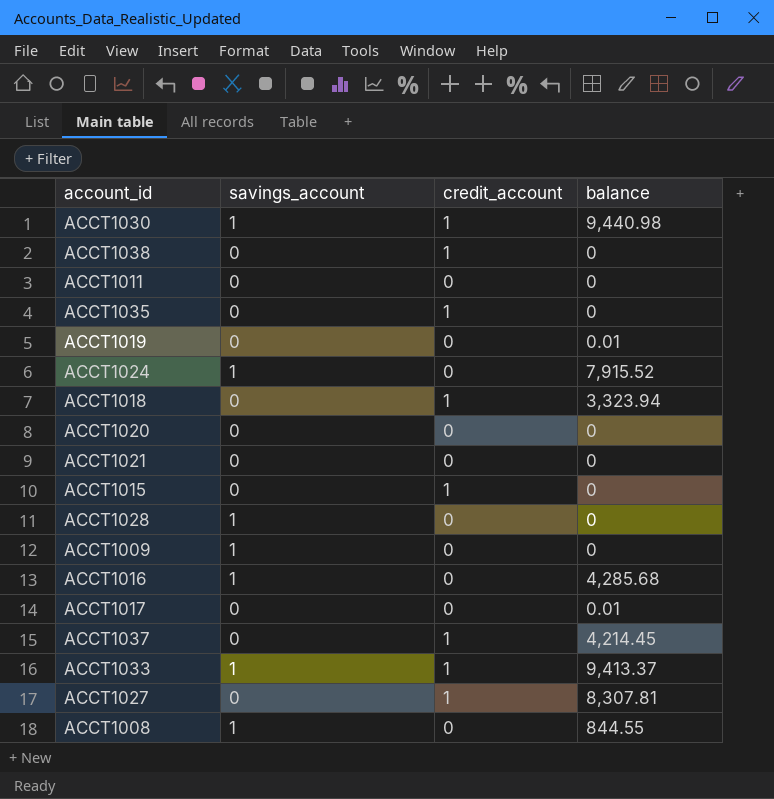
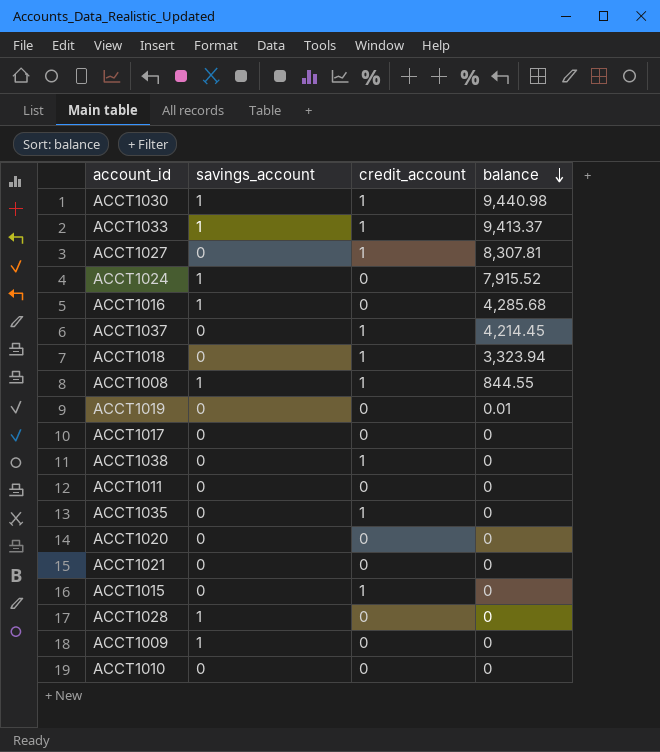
row order: none -> balance descending
ACCT1008 | credit_account: 0 -> 1
ACCT1017 | balance: 0.01 -> 0
row ACCT1010: none -> 0 | 0 | 0

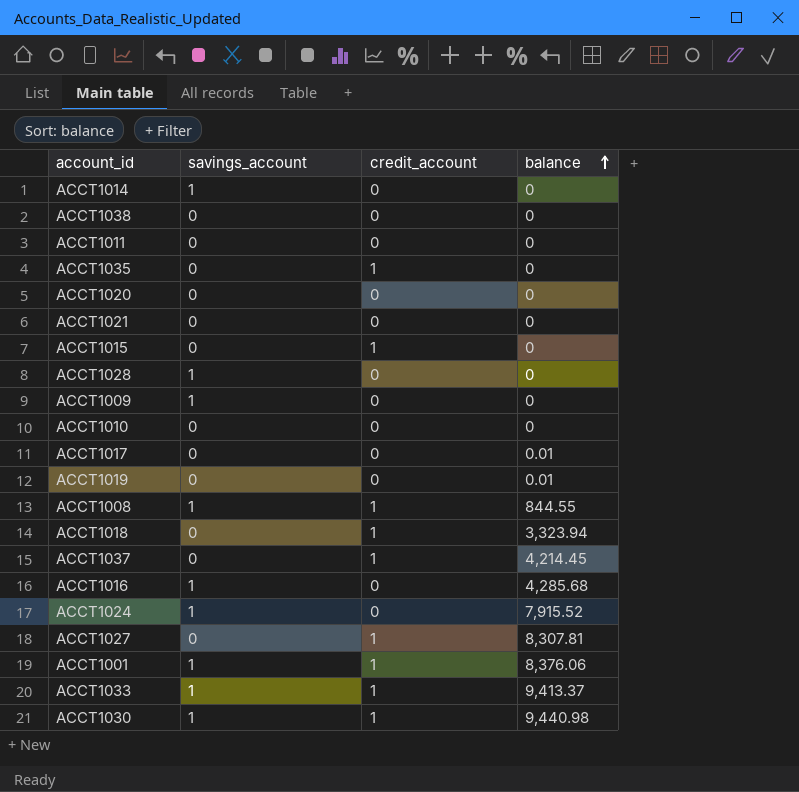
row order: balance descending -> balance ascending
row ACCT1014: none -> 1 | 0 | 0
ACCT1038 | credit_account: 1 -> 0
ACCT1017 | balance: 0 -> 0.01
row ACCT1001: none -> 1 | 1 | 8,376.06

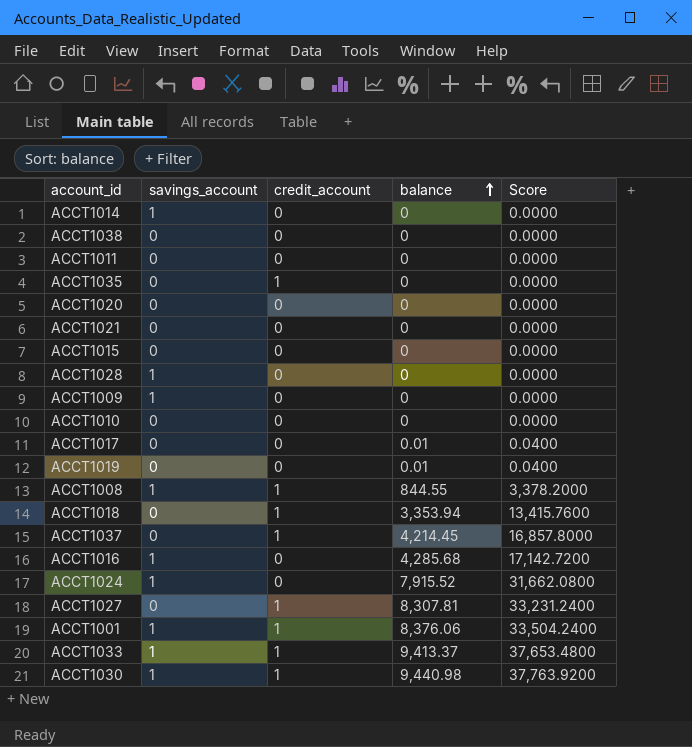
column Score | formula: none -> [balance] * 4
ACCT1015 | credit_account: 1 -> 0
ACCT1018 | balance: 3,323.94 -> 3,353.94

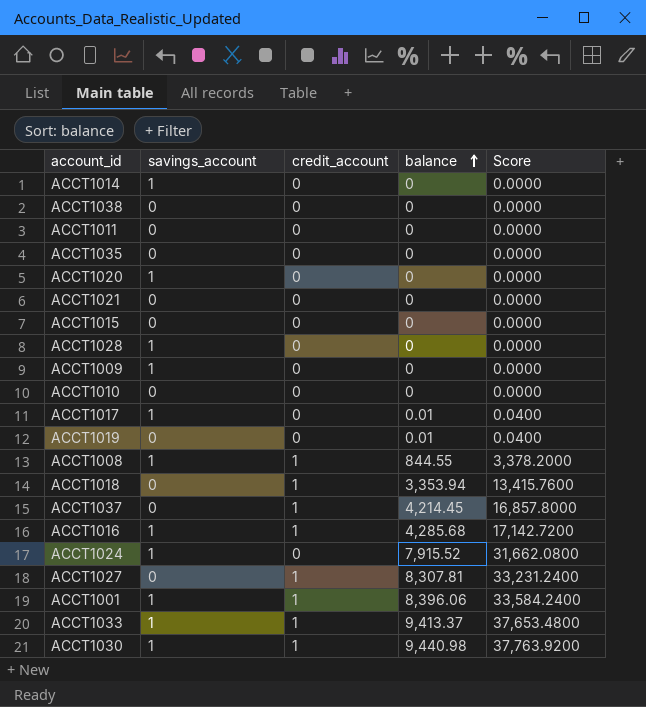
ACCT1035 | credit_account: 1 -> 0
ACCT1020 | savings_account: 0 -> 1
ACCT1017 | savings_account: 0 -> 1
ACCT1016 | credit_account: 0 -> 1
ACCT1001 | balance: 8,376.06 -> 8,396.06
ACCT1001 | Score: 33,504.2400 -> 33,584.2400

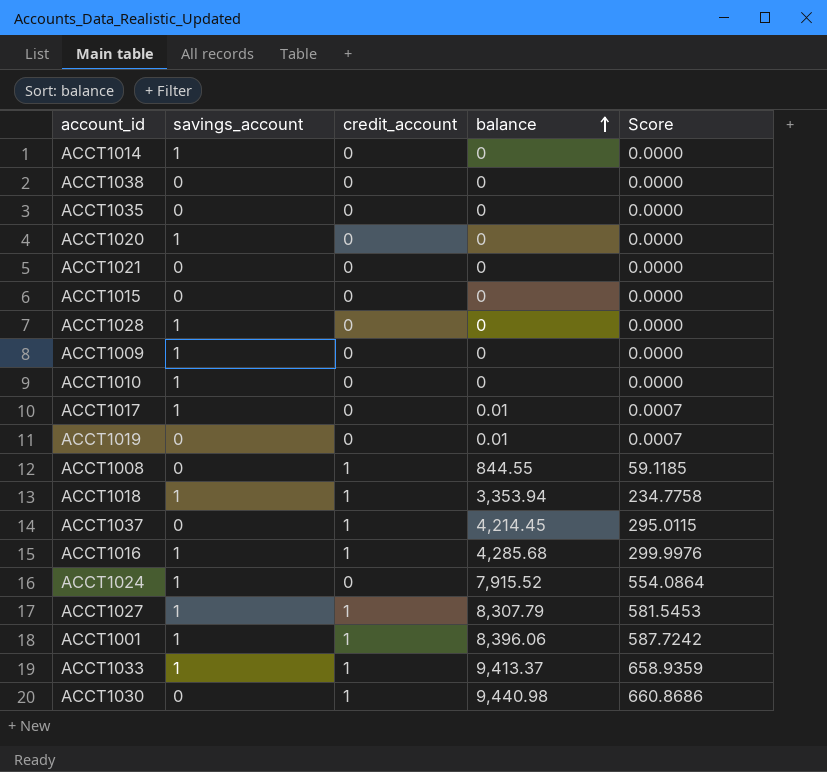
column Score | formula: [balance] * 4 -> [balance] * 0.07
row ACCT1011: 0 | 0 | 0 | 0.0000 -> none
ACCT1010 | savings_account: 0 -> 1
ACCT1008 | savings_account: 1 -> 0
ACCT1018 | savings_account: 0 -> 1
ACCT1027 | savings_account: 0 -> 1
ACCT1027 | balance: 8,307.81 -> 8,307.79
ACCT1030 | savings_account: 1 -> 0

